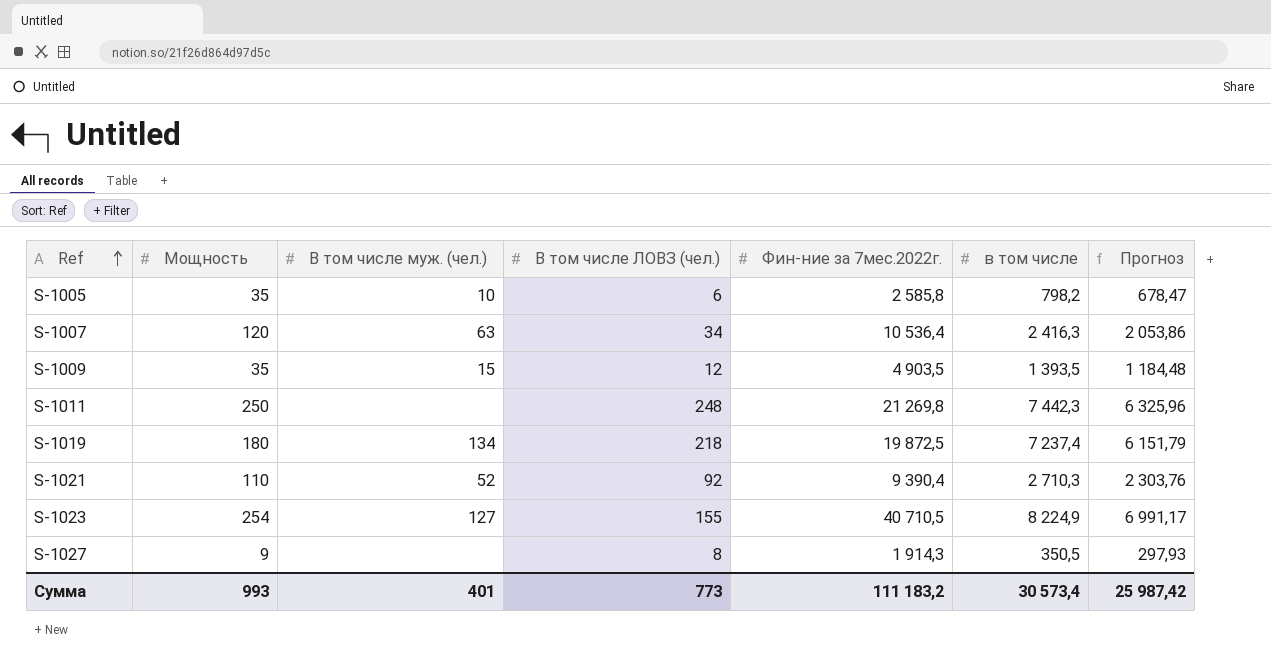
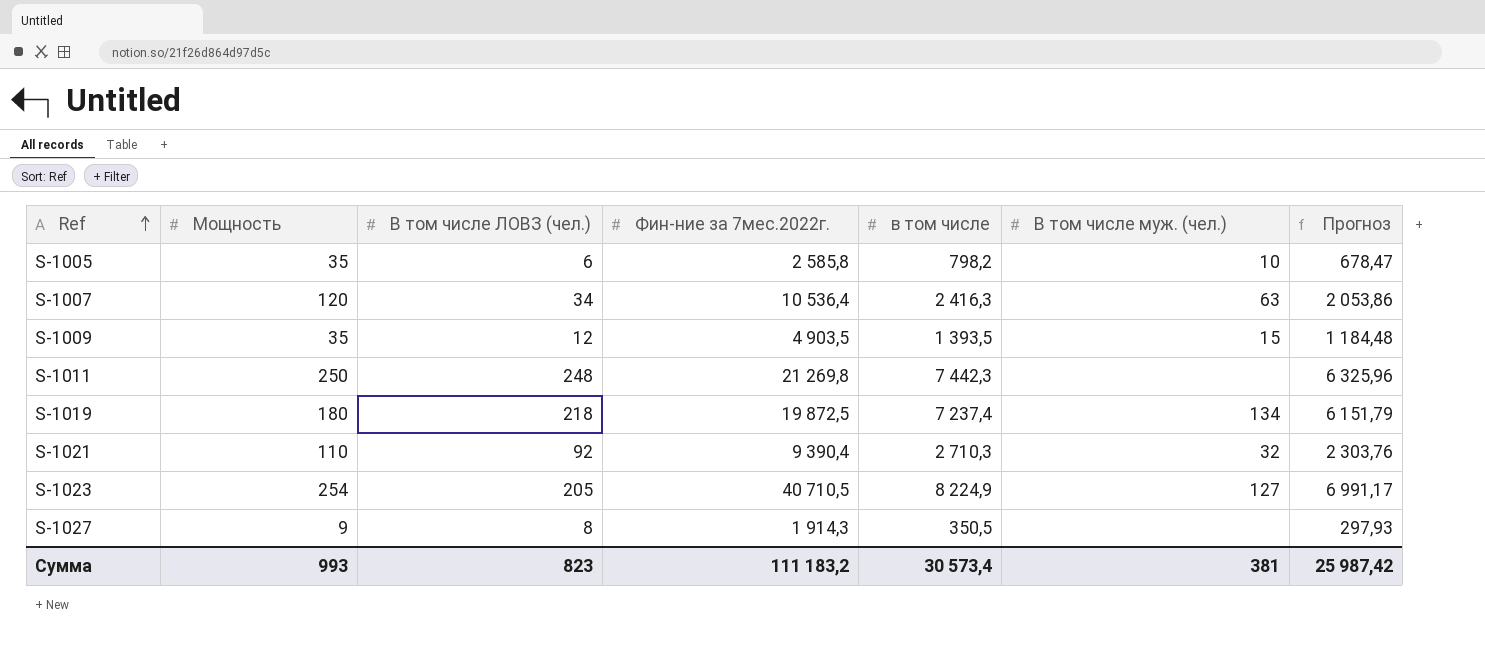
column В том числе муж. (чел.) | position: 3 -> 6
S-1021 | В том числе муж. (чел.): 52 -> 32
S-1023 | В том числе ЛОВЗ (чел.): 155 -> 205
Сумма | В том числе ЛОВЗ (чел.): 773 -> 823
Сумма | В том числе муж. (чел.): 401 -> 381

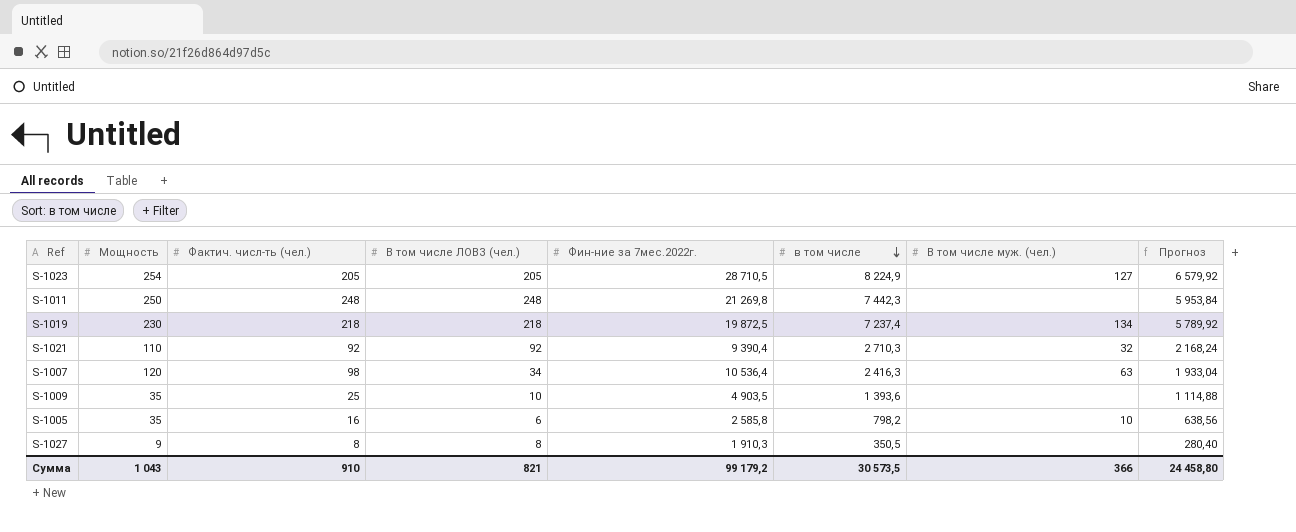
row order: Ref ascending -> в том числе descending
column Фактич. числ-ть (чел.) | position: none -> 3
column Прогноз | formula: [в том числе] * 0,85 -> [в том числе] * 0,8
S-1023 | Фин-ние за 7мес.2022г.: 40 710,5 -> 28 710,5
S-1019 | Мощность: 180 -> 230
S-1009 | В том числе ЛОВЗ (чел.): 12 -> 10
S-1009 | в том числе: 1 393,5 -> 1 393,6
S-1009 | В том числе муж. (чел.): 15 -> none
S-1027 | Фин-ние за 7мес.2022г.: 1 914,3 -> 1 910,3
Сумма | Мощность: 993 -> 1 043
Сумма | В том числе ЛОВЗ (чел.): 823 -> 821
Сумма | Фин-ние за 7мес.2022г.: 111 183,2 -> 99 179,2
Сумма | в том числе: 30 573,4 -> 30 573,5
Сумма | В том числе муж. (чел.): 381 -> 366
Сумма | Прогноз: 25 987,42 -> 24 458,80

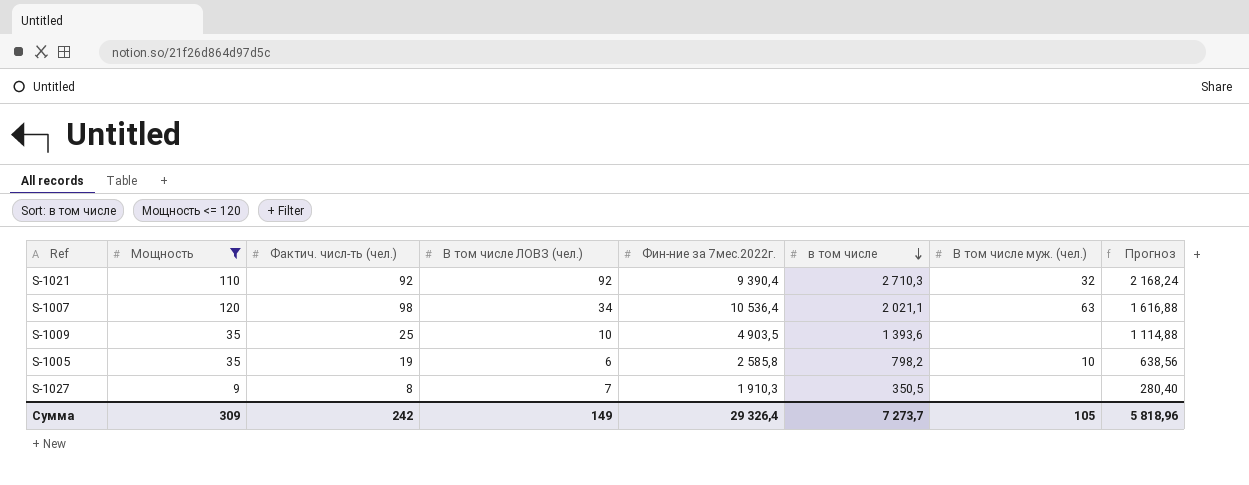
filter: none -> Мощность <= 120
S-1007 | в том числе: 2 416,3 -> 2 021,1
S-1007 | Прогноз: 1 933,04 -> 1 616,88
S-1005 | Фактич. числ-ть (чел.): 16 -> 19
S-1027 | В том числе ЛОВЗ (чел.): 8 -> 7
Сумма | Мощность: 1 043 -> 309
Сумма | Фактич. числ-ть (чел.): 910 -> 242
Сумма | В том числе ЛОВЗ (чел.): 821 -> 149
Сумма | Фин-ние за 7мес.2022г.: 99 179,2 -> 29 326,4
Сумма | в том числе: 30 573,5 -> 7 273,7
Сумма | В том числе муж. (чел.): 366 -> 105
Сумма | Прогноз: 24 458,80 -> 5 818,96

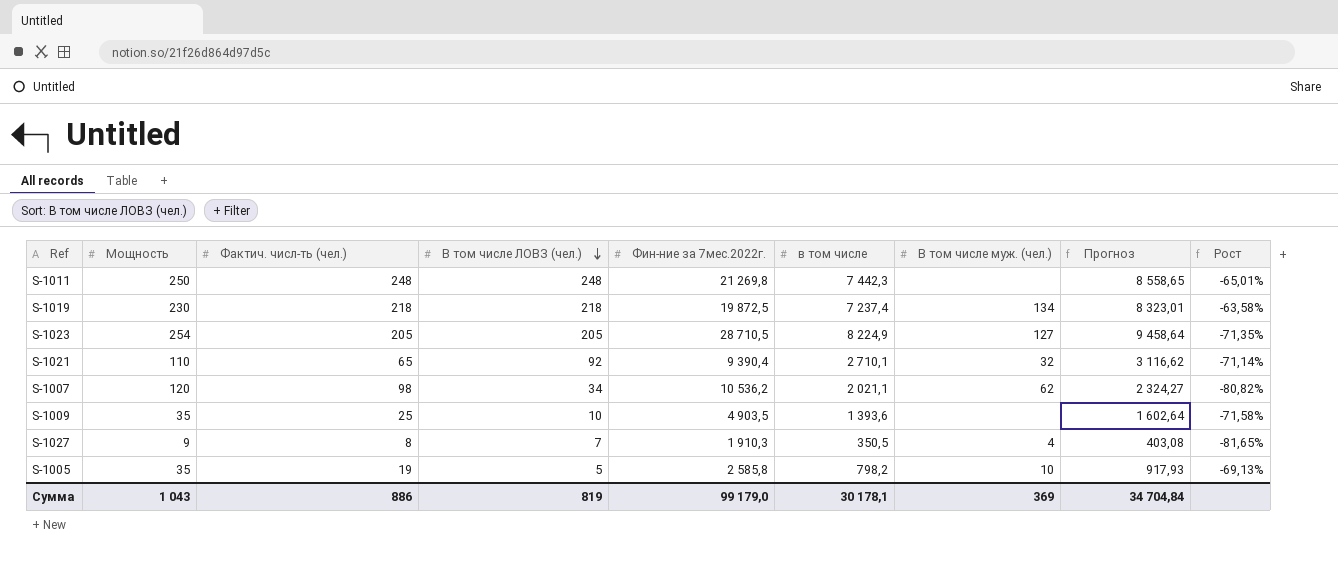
filter: Мощность <= 120 -> none
row order: в том числе descending -> В том числе ЛОВЗ (чел.) descending
column Прогноз | formula: [в том числе] * 0,8 -> [в том числе] * 1,15
column Рост | formula: none -> ([в том числе] - [Фин-ние за 7мес.2022г.]) / [Фин-ние за 7мес.2022г.]
S-1021 | Фактич. числ-ть (чел.): 92 -> 65
S-1021 | в том числе: 2 710,3 -> 2 710,1
S-1007 | Фин-ние за 7мес.2022г.: 10 536,4 -> 10 536,2
S-1007 | В том числе муж. (чел.): 63 -> 62
S-1027 | В том числе муж. (чел.): none -> 4
S-1005 | В том числе ЛОВЗ (чел.): 6 -> 5
Сумма | Мощность: 309 -> 1 043
Сумма | Фактич. числ-ть (чел.): 242 -> 886
Сумма | В том числе ЛОВЗ (чел.): 149 -> 819
Сумма | Фин-ние за 7мес.2022г.: 29 326,4 -> 99 179,0
Сумма | в том числе: 7 273,7 -> 30 178,1
Сумма | В том числе муж. (чел.): 105 -> 369
Сумма | Прогноз: 5 818,96 -> 34 704,84

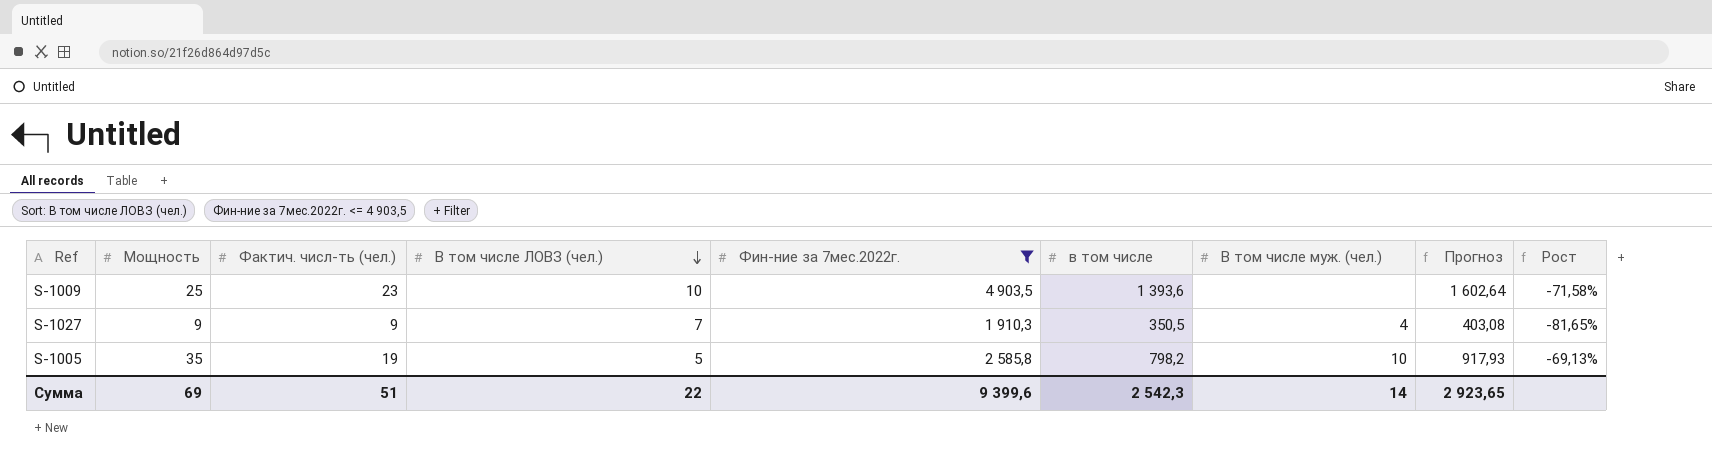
filter: none -> Фин-ние за 7мес.2022г. <= 4 903,5
S-1009 | Мощность: 35 -> 25
S-1009 | Фактич. числ-ть (чел.): 25 -> 23
S-1027 | Фактич. числ-ть (чел.): 8 -> 9
Сумма | Мощность: 1 043 -> 69
Сумма | Фактич. числ-ть (чел.): 886 -> 51
Сумма | В том числе ЛОВЗ (чел.): 819 -> 22
Сумма | Фин-ние за 7мес.2022г.: 99 179,0 -> 9 399,6
Сумма | в том числе: 30 178,1 -> 2 542,3
Сумма | В том числе муж. (чел.): 369 -> 14
Сумма | Прогноз: 34 704,84 -> 2 923,65

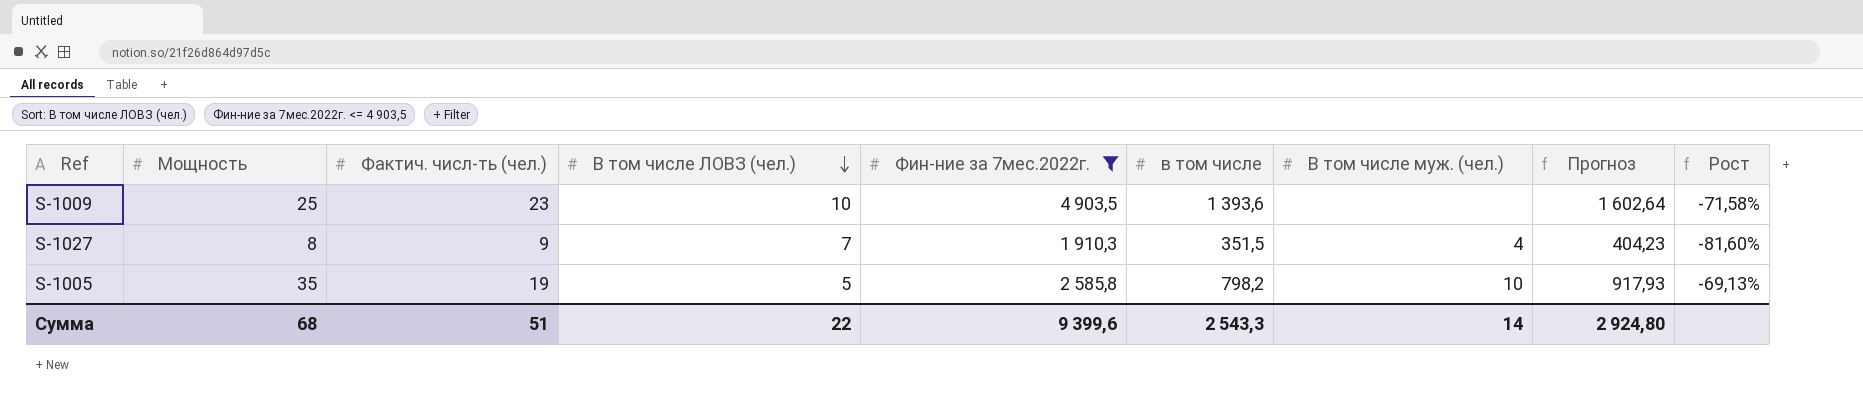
S-1027 | Мощность: 9 -> 8
S-1027 | в том числе: 350,5 -> 351,5
S-1027 | Прогноз: 403,08 -> 404,23
S-1027 | Рост: -81,65% -> -81,60%
Сумма | Мощность: 69 -> 68
Сумма | в том числе: 2 542,3 -> 2 543,3
Сумма | Прогноз: 2 923,65 -> 2 924,80

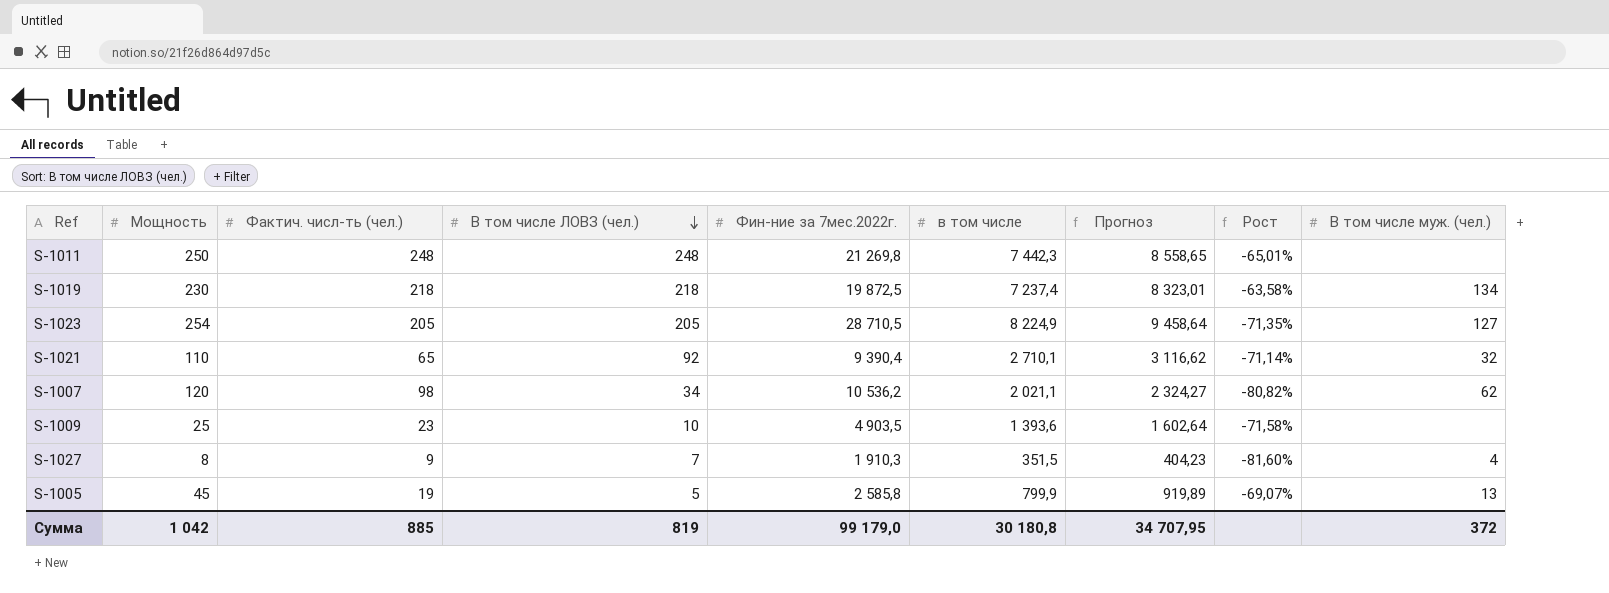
filter: Фин-ние за 7мес.2022г. <= 4 903,5 -> none
column В том числе муж. (чел.) | position: 7 -> 9
S-1005 | Мощность: 35 -> 45
S-1005 | в том числе: 798,2 -> 799,9
S-1005 | Прогноз: 917,93 -> 919,89
S-1005 | Рост: -69,13% -> -69,07%
S-1005 | В том числе муж. (чел.): 10 -> 13
Сумма | Мощность: 68 -> 1 042
Сумма | Фактич. числ-ть (чел.): 51 -> 885
Сумма | В том числе ЛОВЗ (чел.): 22 -> 819
Сумма | Фин-ние за 7мес.2022г.: 9 399,6 -> 99 179,0
Сумма | в том числе: 2 543,3 -> 30 180,8
Сумма | Прогноз: 2 924,80 -> 34 707,95
Сумма | В том числе муж. (чел.): 14 -> 372

